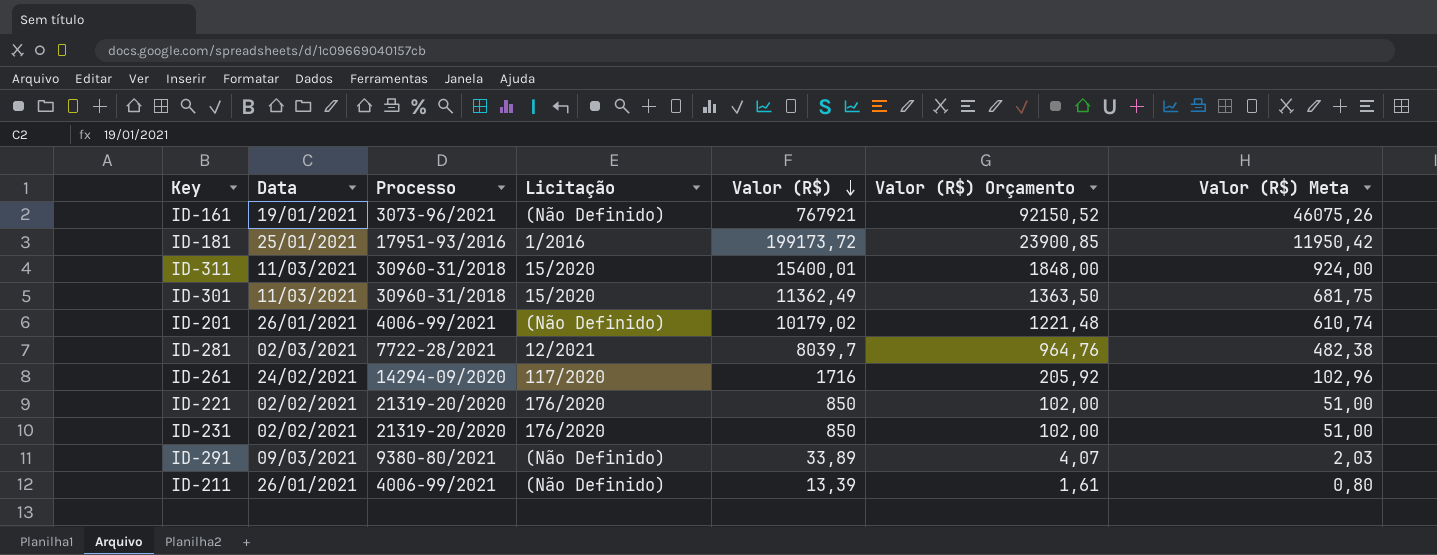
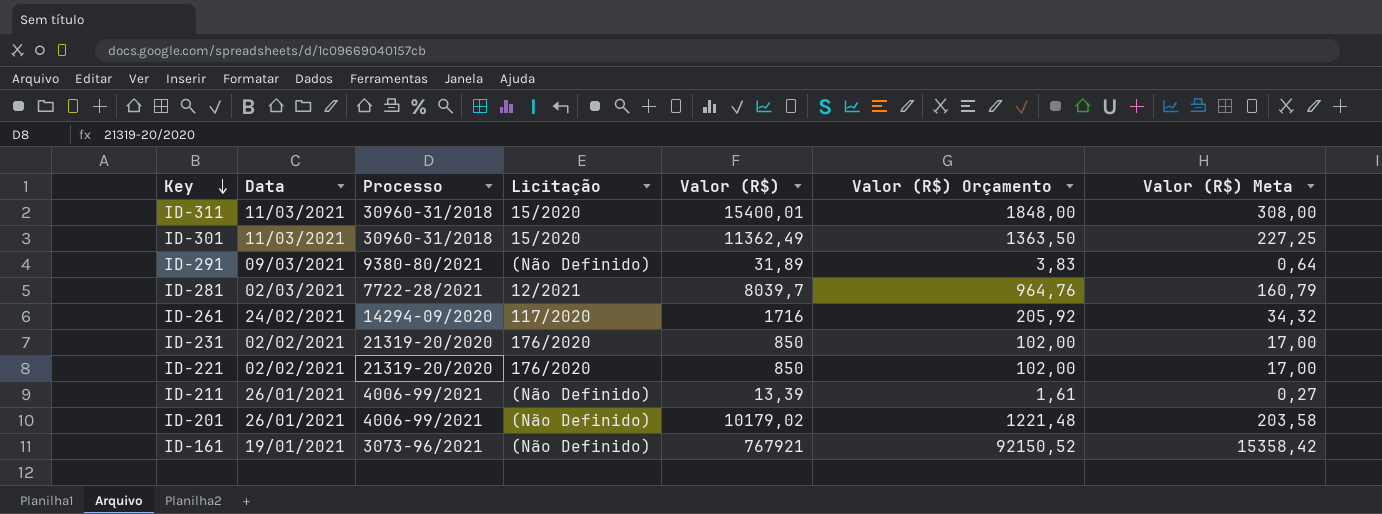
row order: Valor (R$) descending -> Key descending
column Valor (R$) Meta | formula: [Valor (R$)] * 0,06 -> [Valor (R$)] * 0,02
row ID-181: 25/01/2021 | 17951-93/2016 | 1/2016 | 199173,72 | 23900,85 | 11950,42 -> none
ID-291 | Valor (R$): 33,89 -> 31,89
ID-291 | Valor (R$) Orçamento: 4,07 -> 3,83

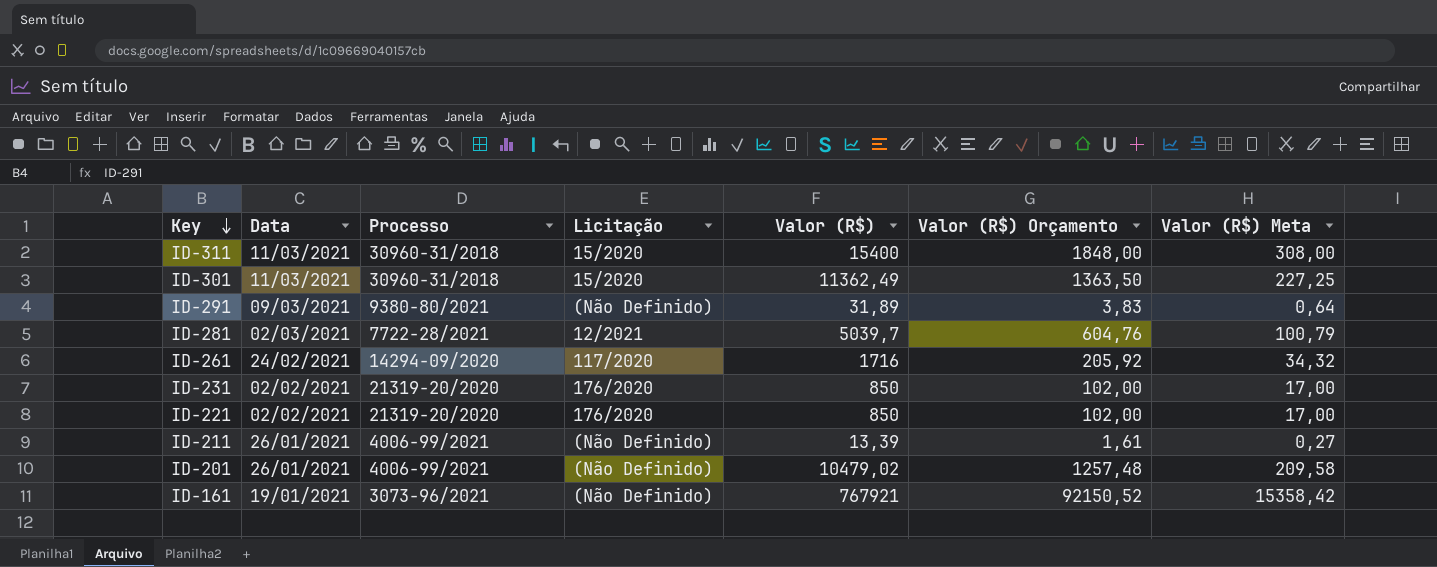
ID-311 | Valor (R$): 15400,01 -> 15400
ID-281 | Valor (R$): 8039,7 -> 5039,7
ID-281 | Valor (R$) Orçamento: 964,76 -> 604,76
ID-281 | Valor (R$) Meta: 160,79 -> 100,79
ID-201 | Valor (R$): 10179,02 -> 10479,02
ID-201 | Valor (R$) Orçamento: 1221,48 -> 1257,48
ID-201 | Valor (R$) Meta: 203,58 -> 209,58

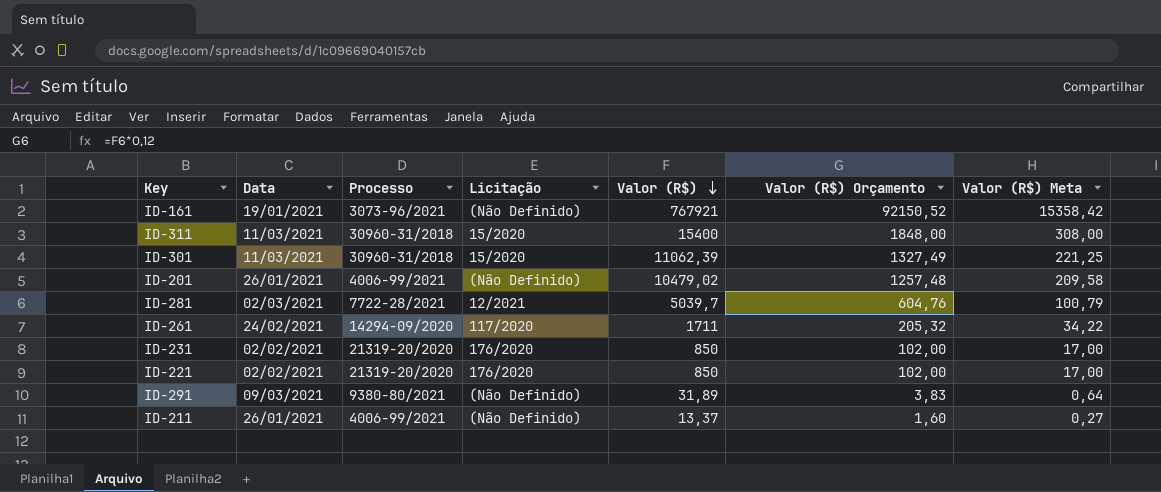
row order: Key descending -> Valor (R$) descending
ID-301 | Valor (R$): 11362,49 -> 11062,39
ID-301 | Valor (R$) Orçamento: 1363,50 -> 1327,49
ID-301 | Valor (R$) Meta: 227,25 -> 221,25
ID-261 | Valor (R$): 1716 -> 1711
ID-261 | Valor (R$) Orçamento: 205,92 -> 205,32
ID-261 | Valor (R$) Meta: 34,32 -> 34,22
ID-211 | Valor (R$): 13,39 -> 13,37
ID-211 | Valor (R$) Orçamento: 1,61 -> 1,60

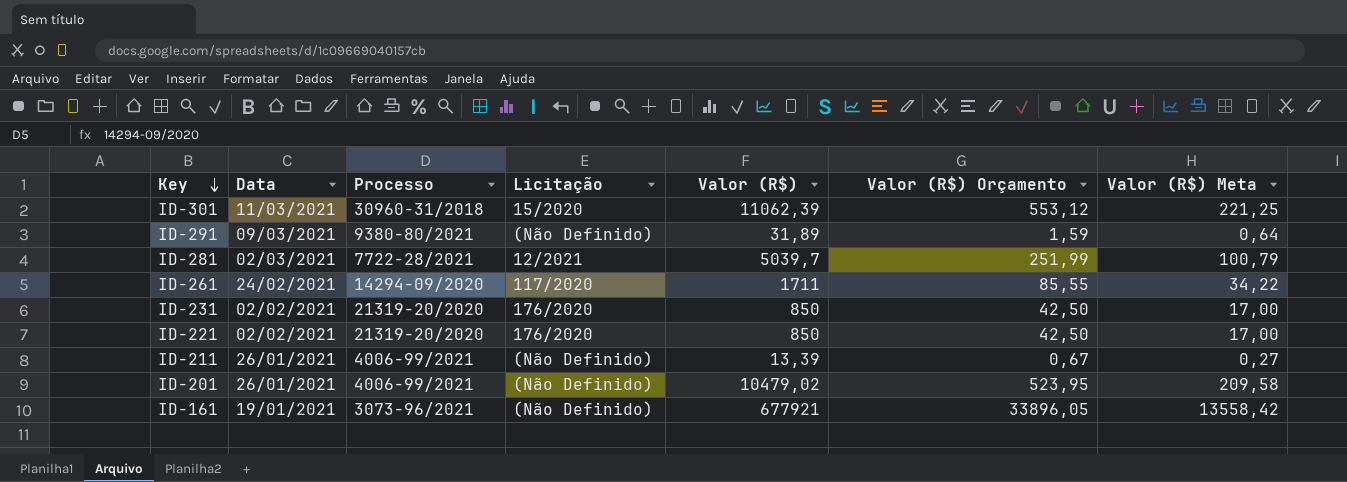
row order: Valor (R$) descending -> Key descending
column Valor (R$) Orçamento | formula: [Valor (R$)] * 0,12 -> [Valor (R$)] * 0,05
row ID-311: 11/03/2021 | 30960-31/2018 | 15/2020 | 15400 | 1848,00 | 308,00 -> none
ID-211 | Valor (R$): 13,37 -> 13,39
ID-161 | Valor (R$): 767921 -> 677921
ID-161 | Valor (R$) Meta: 15358,42 -> 13558,42

